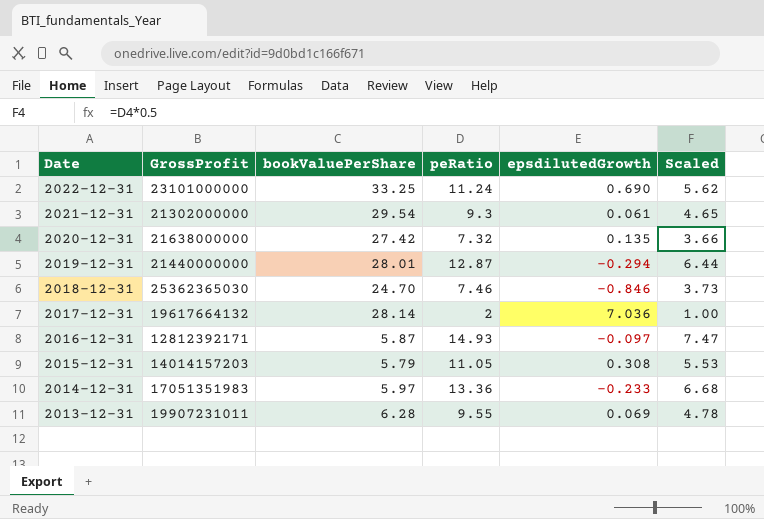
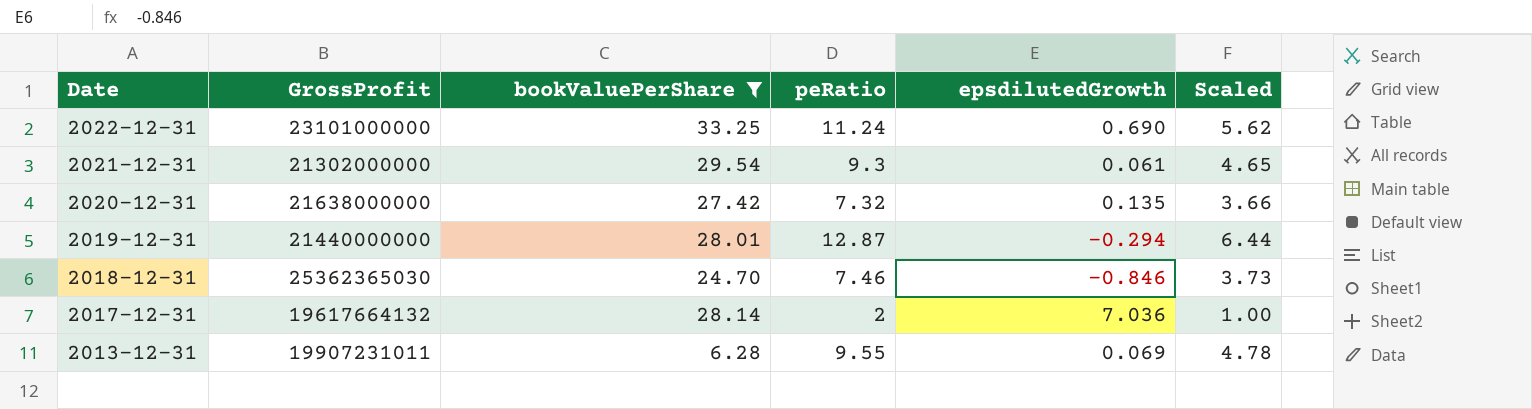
filter: none -> bookValuePerShare >= 6.28

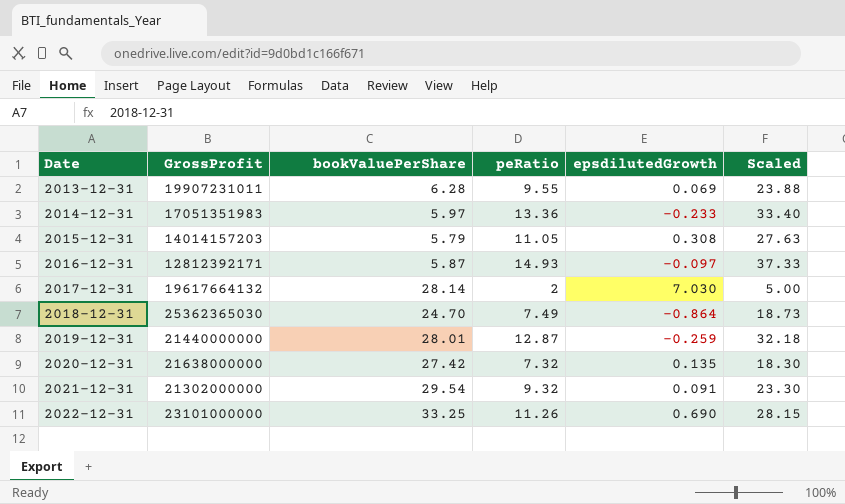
filter: bookValuePerShare >= 6.28 -> none
row order: Date descending -> Date ascending
column Scaled | formula: [peRatio] * 0.5 -> [peRatio] * 2.5
2017-12-31 | epsdilutedGrowth: 7.036 -> 7.030
2018-12-31 | peRatio: 7.46 -> 7.49
2018-12-31 | epsdilutedGrowth: -0.846 -> -0.864
2019-12-31 | epsdilutedGrowth: -0.294 -> -0.259
2021-12-31 | peRatio: 9.3 -> 9.32
2021-12-31 | epsdilutedGrowth: 0.061 -> 0.091
2022-12-31 | peRatio: 11.24 -> 11.26

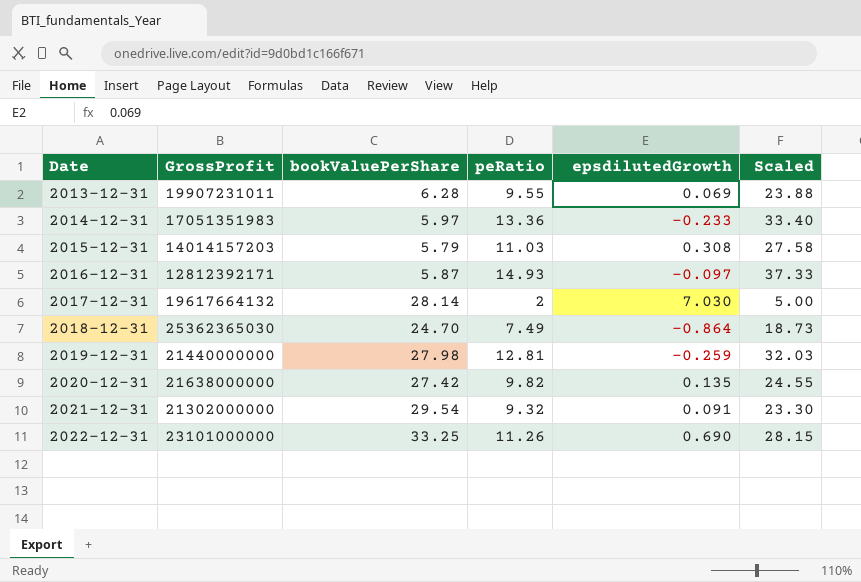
2015-12-31 | peRatio: 11.05 -> 11.03
2015-12-31 | Scaled: 27.63 -> 27.58
2019-12-31 | bookValuePerShare: 28.01 -> 27.98
2019-12-31 | peRatio: 12.87 -> 12.81
2019-12-31 | Scaled: 32.18 -> 32.03
2020-12-31 | peRatio: 7.32 -> 9.82
2020-12-31 | Scaled: 18.30 -> 24.55

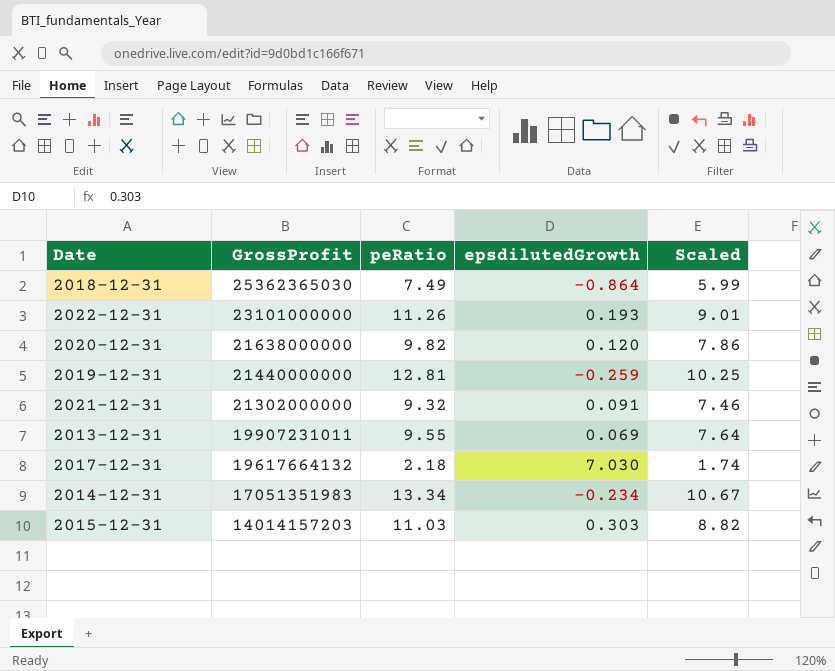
row order: Date ascending -> GrossProfit descending
column bookValuePerShare | position: 3 -> none
column Scaled | formula: [peRatio] * 2.5 -> [peRatio] * 0.8
row 2016-12-31: 12812392171 | 5.87 | 14.93 | -0.097 | 37.33 -> none
2022-12-31 | epsdilutedGrowth: 0.690 -> 0.193
2020-12-31 | epsdilutedGrowth: 0.135 -> 0.120
2017-12-31 | peRatio: 2 -> 2.18
2014-12-31 | peRatio: 13.36 -> 13.34
2014-12-31 | epsdilutedGrowth: -0.233 -> -0.234
2015-12-31 | epsdilutedGrowth: 0.308 -> 0.303

